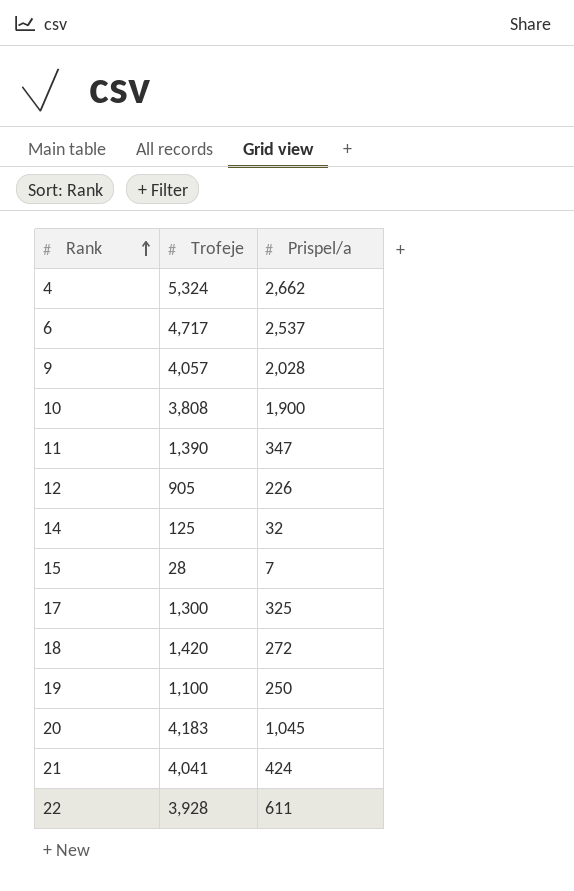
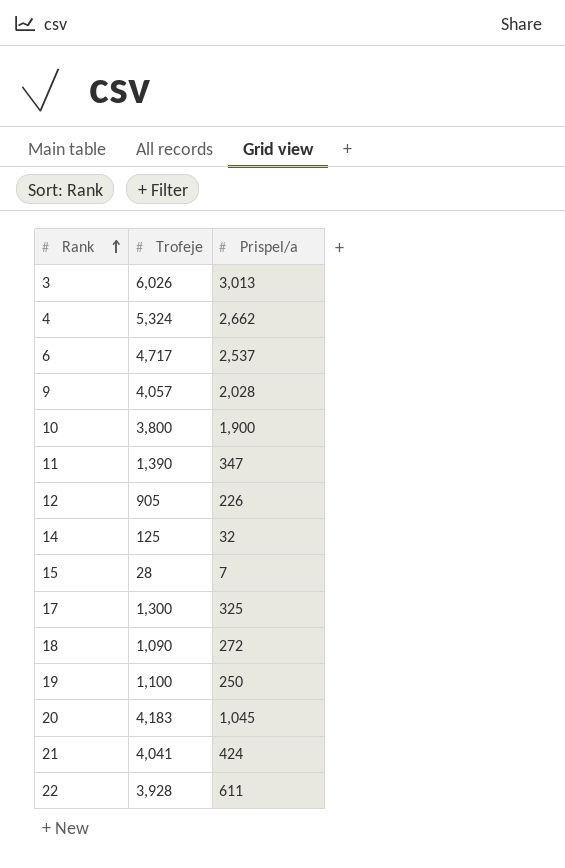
row 3: none -> 6,026 | 3,013
10 | Trofeje: 3,808 -> 3,800
18 | Trofeje: 1,420 -> 1,090

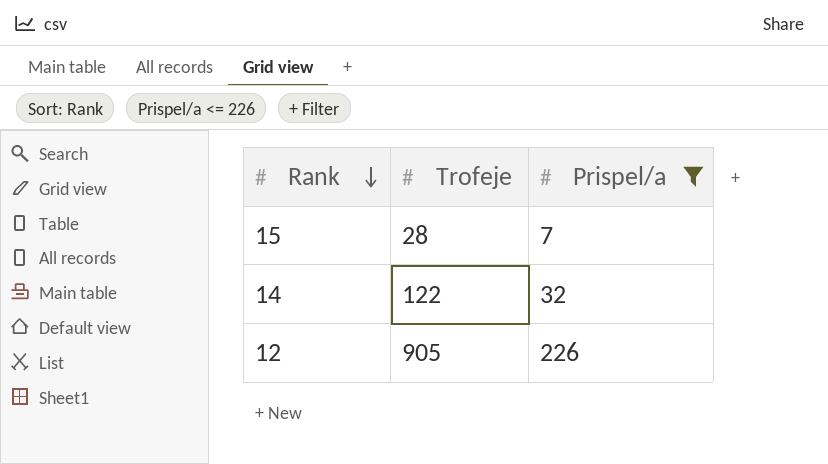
filter: none -> Prispel/a <= 226
row order: Rank ascending -> Rank descending
14 | Trofeje: 125 -> 122

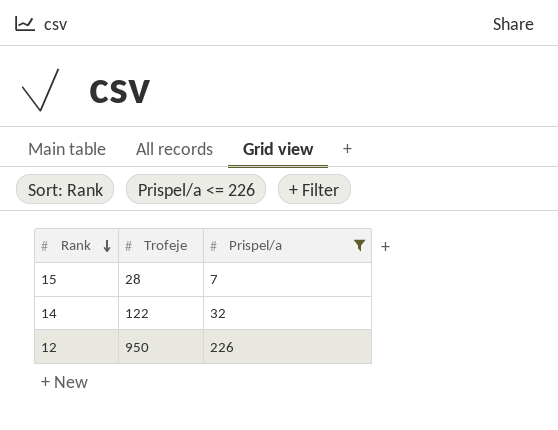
12 | Trofeje: 905 -> 950

